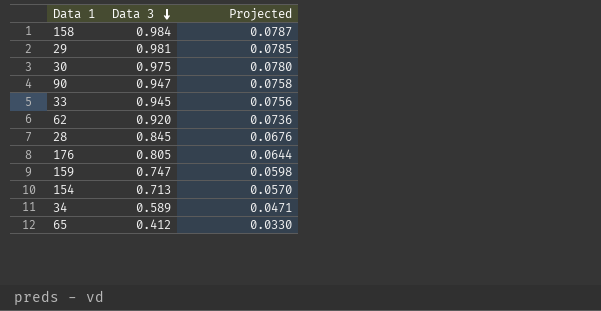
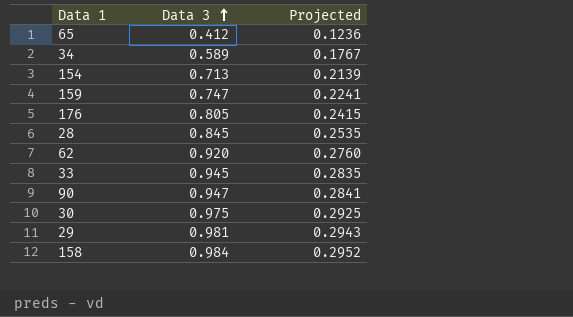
row order: Data 3 descending -> Data 3 ascending
column Projected | formula: [Data 3] * 0.08 -> [Data 3] * 0.3

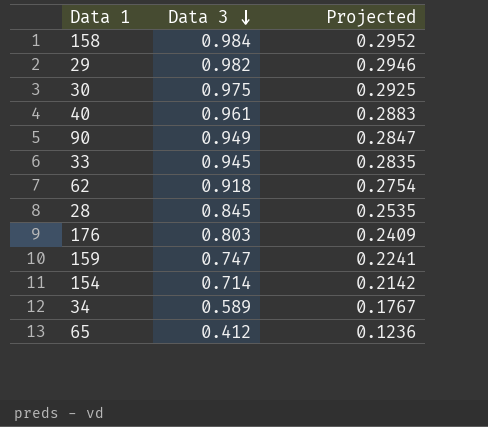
row order: Data 3 ascending -> Data 3 descending
29 | Data 3: 0.981 -> 0.982
29 | Projected: 0.2943 -> 0.2946
row 40: none -> 0.961 | 0.2883
90 | Data 3: 0.947 -> 0.949
90 | Projected: 0.2841 -> 0.2847
62 | Data 3: 0.920 -> 0.918
62 | Projected: 0.2760 -> 0.2754
176 | Data 3: 0.805 -> 0.803
176 | Projected: 0.2415 -> 0.2409
154 | Data 3: 0.713 -> 0.714
154 | Projected: 0.2139 -> 0.2142

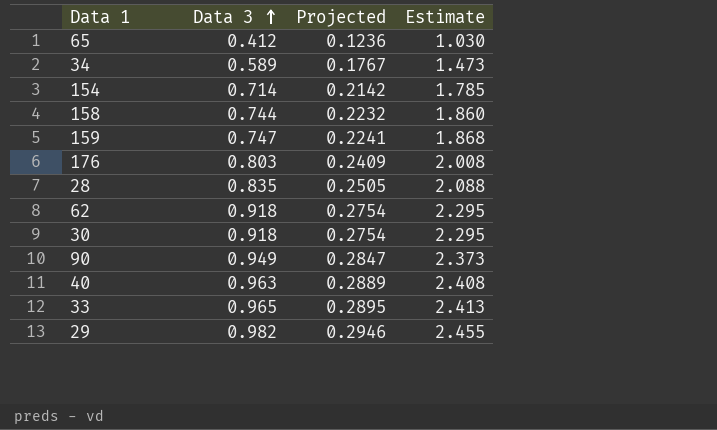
row order: Data 3 descending -> Data 3 ascending
column Estimate | formula: none -> [Data 3] * 2.5
158 | Data 3: 0.984 -> 0.744
158 | Projected: 0.2952 -> 0.2232
28 | Data 3: 0.845 -> 0.835
28 | Projected: 0.2535 -> 0.2505
30 | Data 3: 0.975 -> 0.918
30 | Projected: 0.2925 -> 0.2754
40 | Data 3: 0.961 -> 0.963
40 | Projected: 0.2883 -> 0.2889
33 | Data 3: 0.945 -> 0.965
33 | Projected: 0.2835 -> 0.2895

